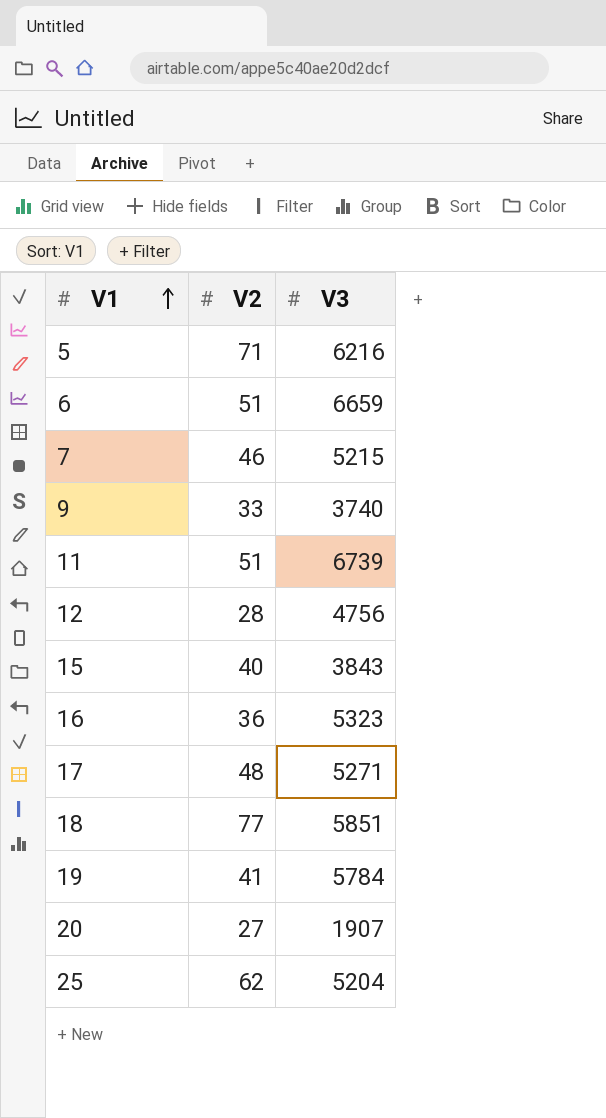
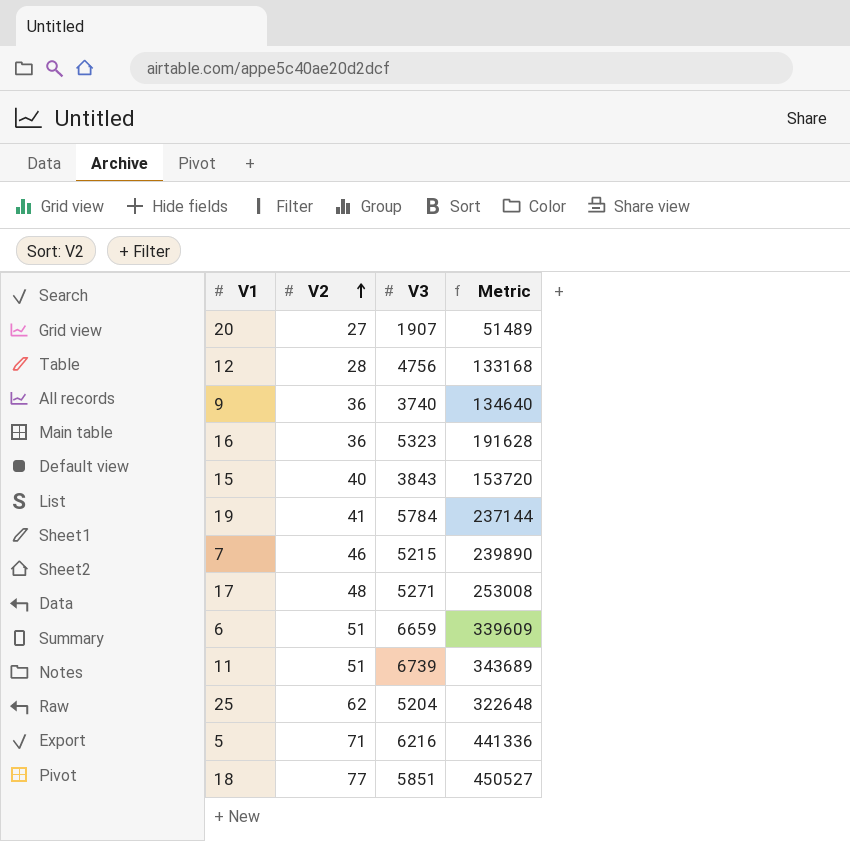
row order: V1 ascending -> V2 ascending
column Metric | formula: none -> [V2] * [V3]
9 | V2: 33 -> 36

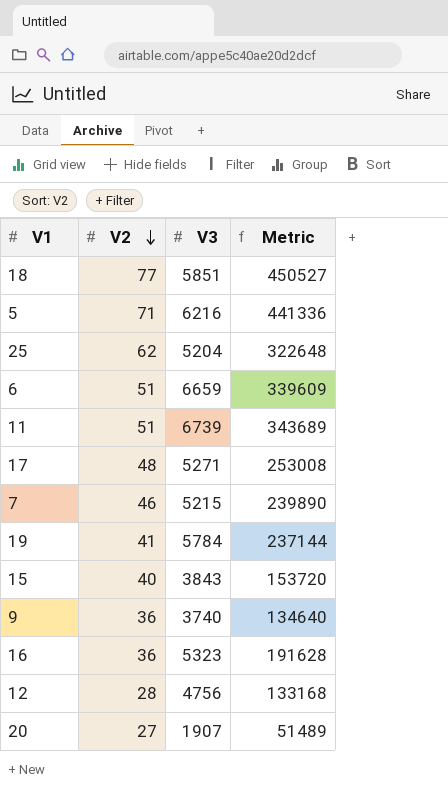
row order: V2 ascending -> V2 descending

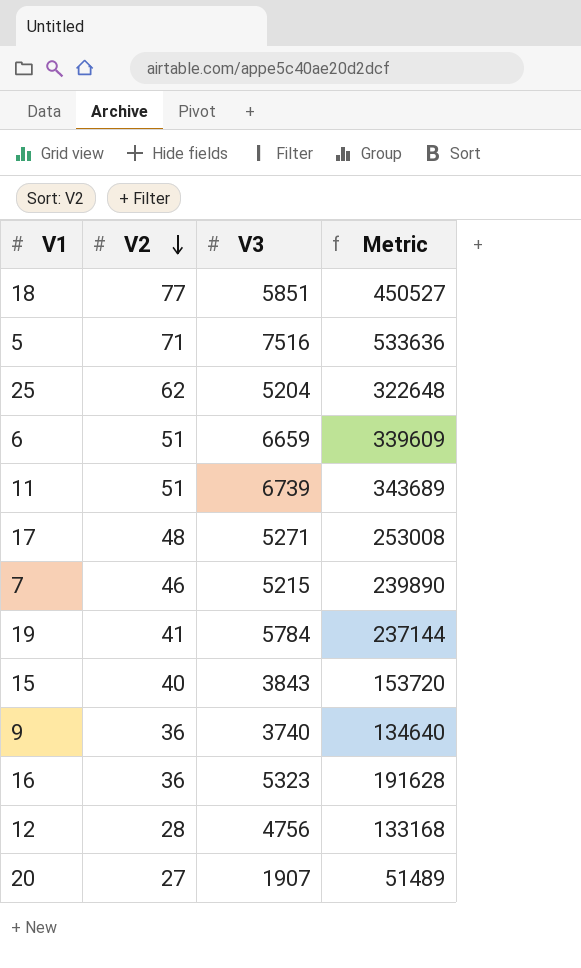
5 | V3: 6216 -> 7516
5 | Metric: 441336 -> 533636

